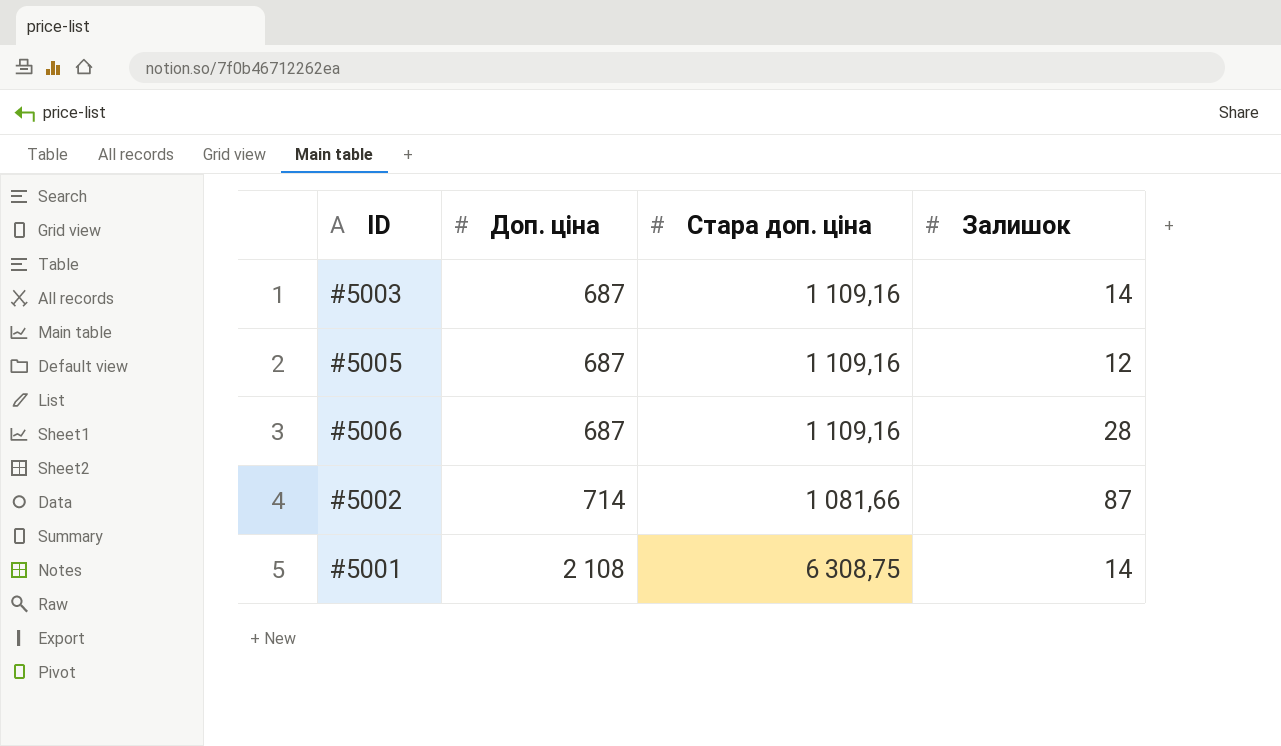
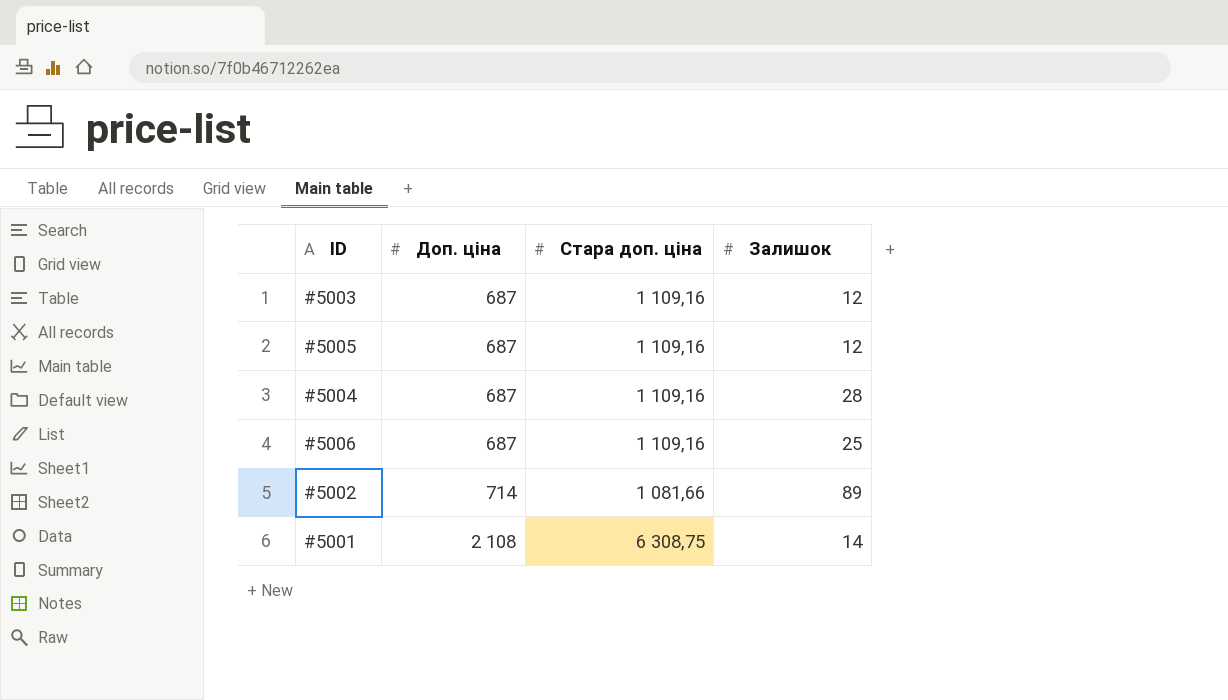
#5003 | Залишок: 14 -> 12
row #5004: none -> 687 | 1 109,16 | 28
#5006 | Залишок: 28 -> 25
#5002 | Залишок: 87 -> 89

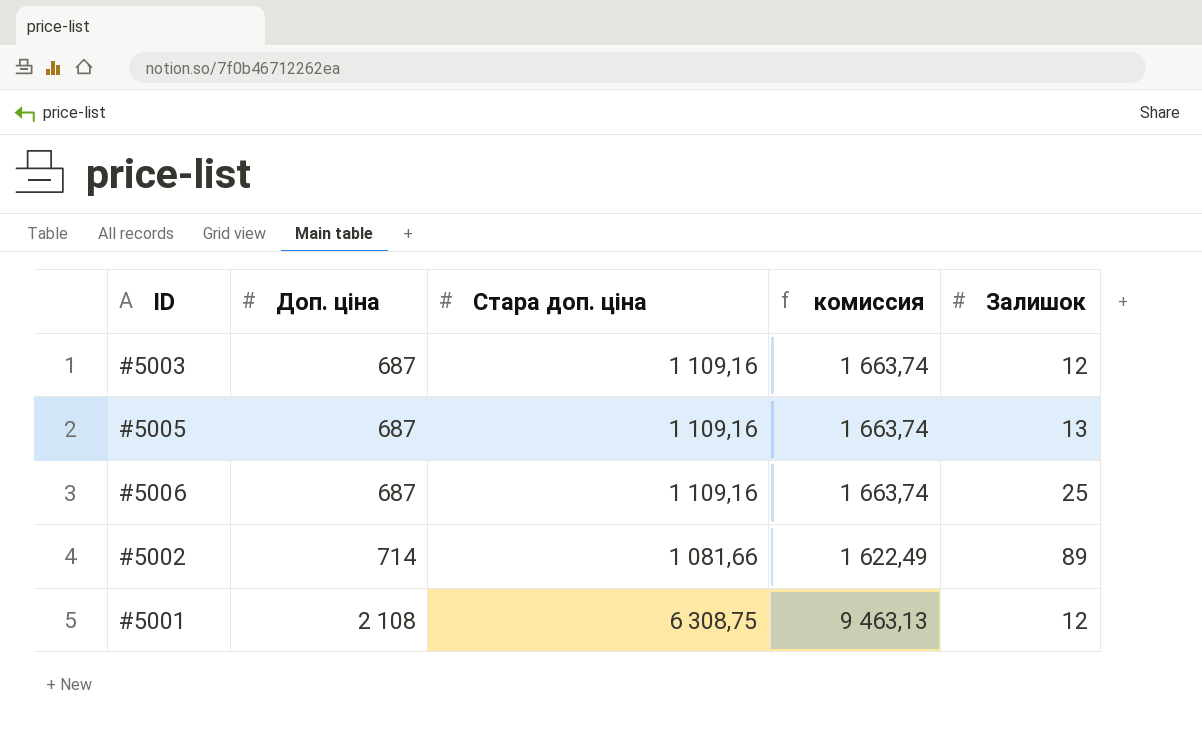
column комиссия | formula: none -> [Стара доп. ціна] * 1,5
row #5004: 687 | 1 109,16 | 28 -> none
#5005 | Залишок: 12 -> 13
#5001 | Залишок: 14 -> 12

